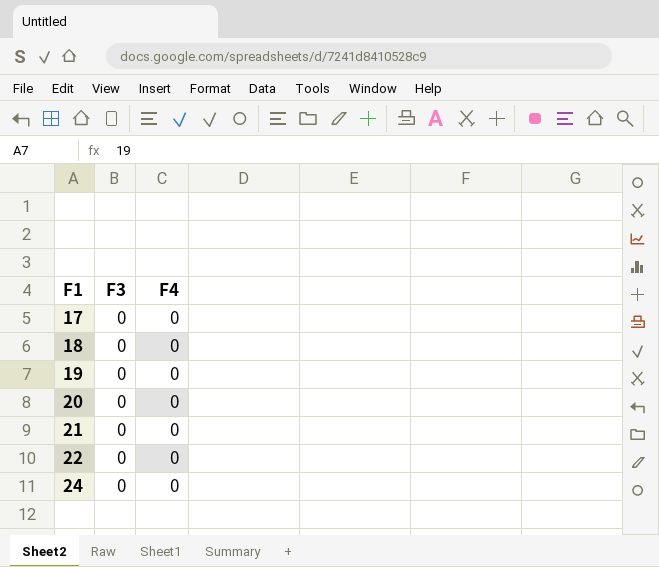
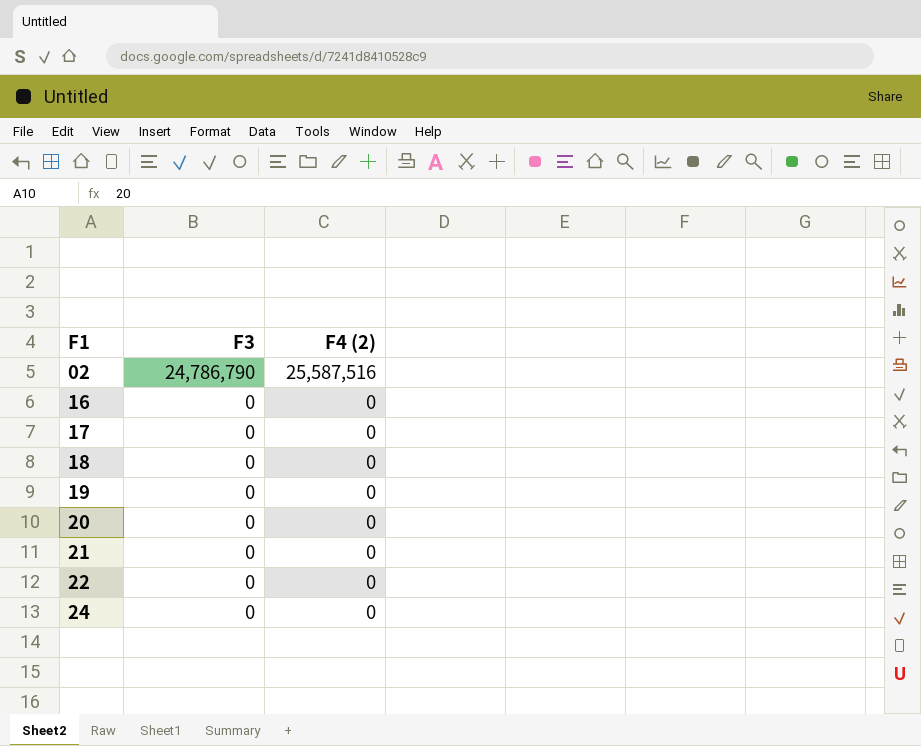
column name: F4 -> F4 (2)
row 02: none -> 24,786,790 | 25,587,516
row 16: none -> 0 | 0

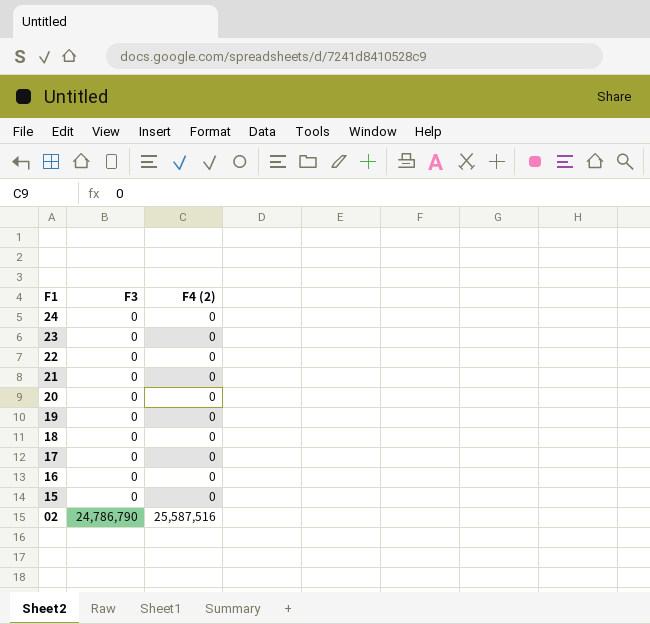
row order: F1 ascending -> F1 descending
row 23: none -> 0 | 0
row 15: none -> 0 | 0

